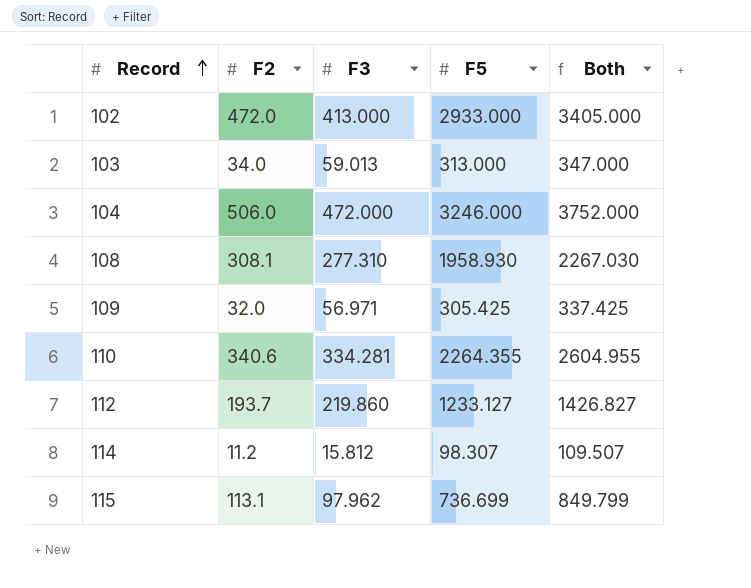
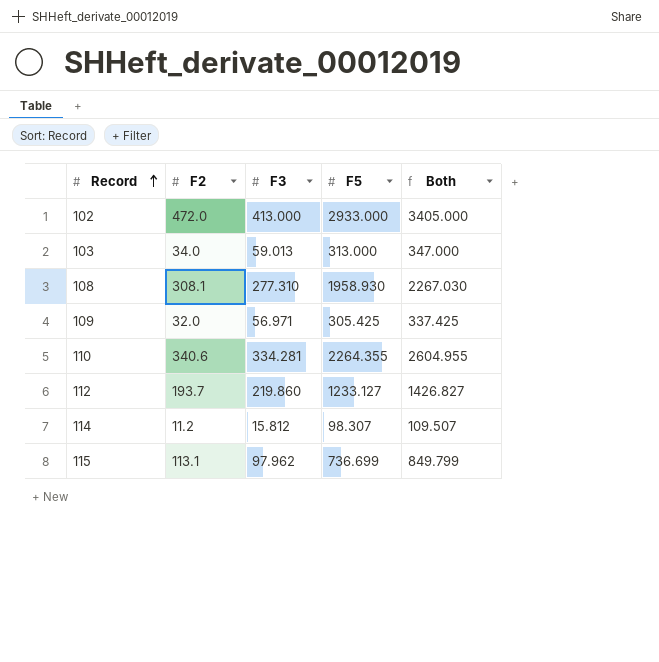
row 104: 506.0 | 472.000 | 3246.000 | 3752.000 -> none

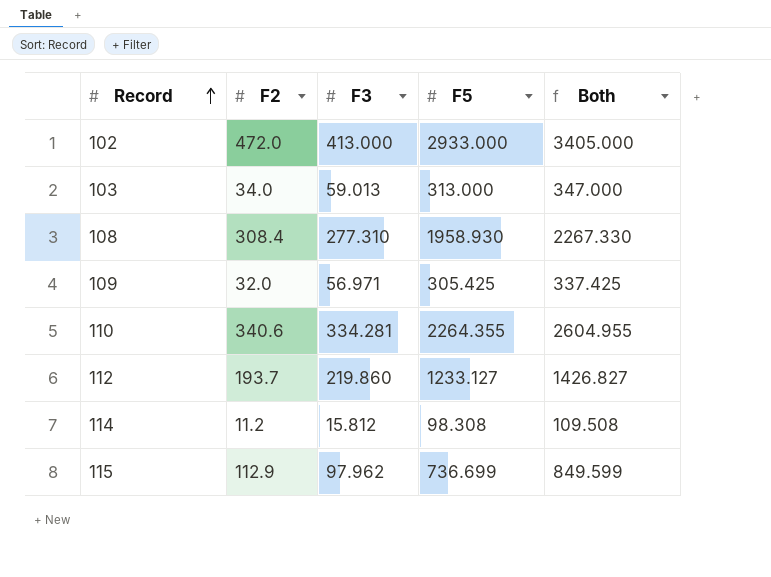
108 | F2: 308.1 -> 308.4
108 | Both: 2267.030 -> 2267.330
114 | F5: 98.307 -> 98.308
114 | Both: 109.507 -> 109.508
115 | F2: 113.1 -> 112.9
115 | Both: 849.799 -> 849.599

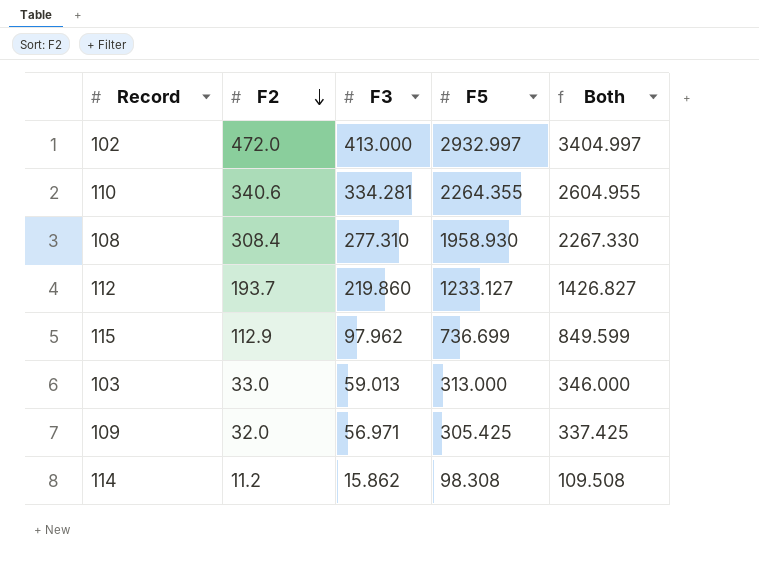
row order: Record ascending -> F2 descending
102 | F5: 2933.000 -> 2932.997
102 | Both: 3405.000 -> 3404.997
103 | F2: 34.0 -> 33.0
103 | Both: 347.000 -> 346.000
114 | F3: 15.812 -> 15.862

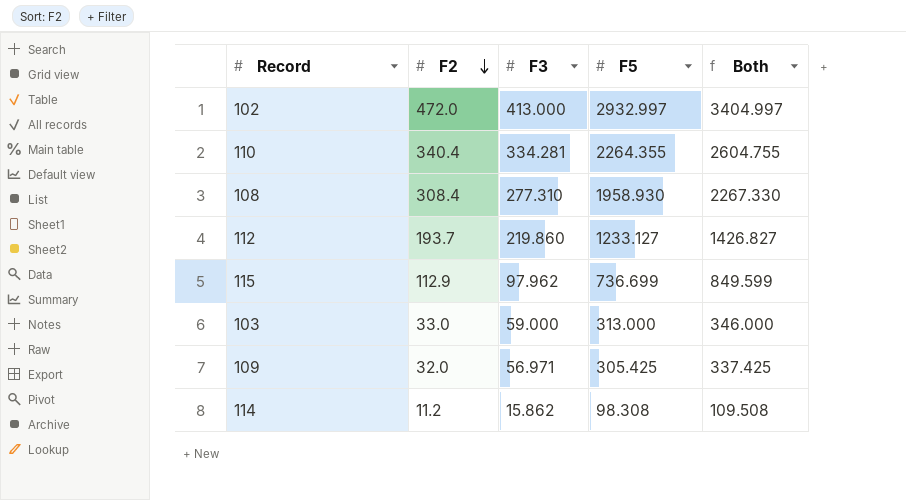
110 | F2: 340.6 -> 340.4
110 | Both: 2604.955 -> 2604.755
103 | F3: 59.013 -> 59.000

